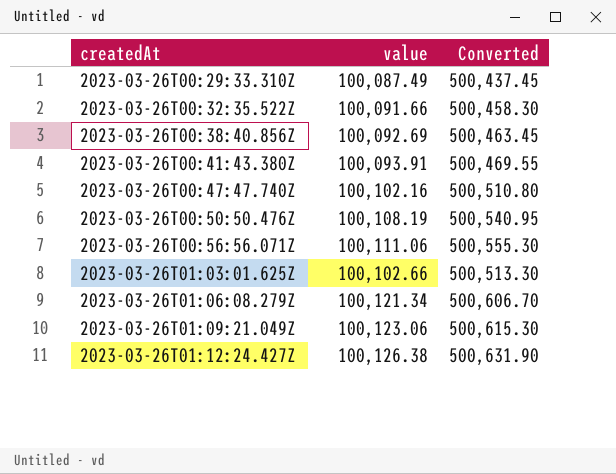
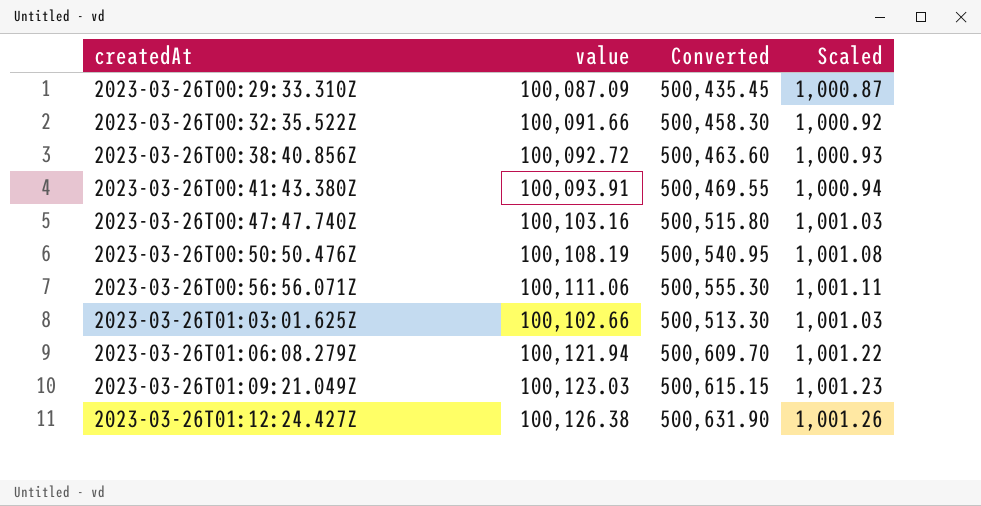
column Scaled | formula: none -> [value] * 0.01
2023-03-26T00:29:33.310Z | value: 100,087.49 -> 100,087.09
2023-03-26T00:29:33.310Z | Converted: 500,437.45 -> 500,435.45
2023-03-26T00:38:40.856Z | value: 100,092.69 -> 100,092.72
2023-03-26T00:38:40.856Z | Converted: 500,463.45 -> 500,463.60
2023-03-26T00:47:47.740Z | value: 100,102.16 -> 100,103.16
2023-03-26T00:47:47.740Z | Converted: 500,510.80 -> 500,515.80
2023-03-26T01:06:08.279Z | value: 100,121.34 -> 100,121.94
2023-03-26T01:06:08.279Z | Converted: 500,606.70 -> 500,609.70
2023-03-26T01:09:21.049Z | value: 100,123.06 -> 100,123.03
2023-03-26T01:09:21.049Z | Converted: 500,615.30 -> 500,615.15

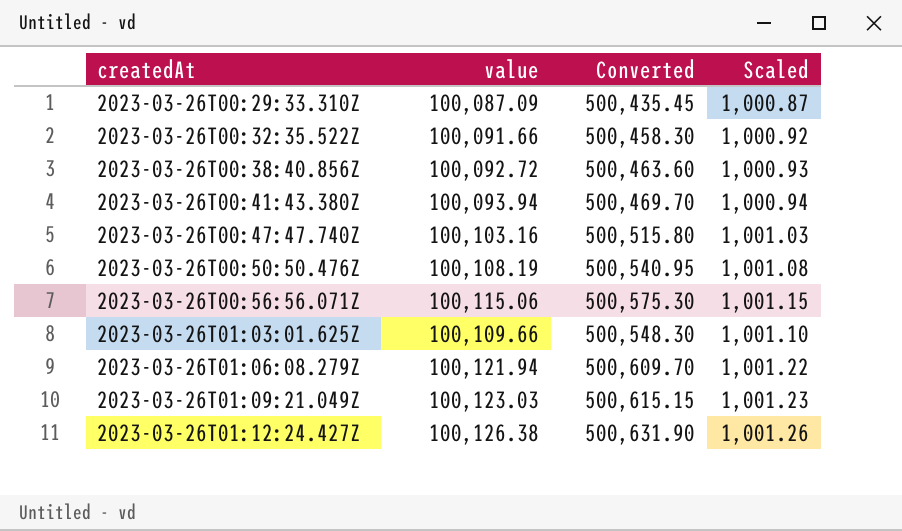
2023-03-26T00:41:43.380Z | value: 100,093.91 -> 100,093.94
2023-03-26T00:41:43.380Z | Converted: 500,469.55 -> 500,469.70
2023-03-26T00:56:56.071Z | value: 100,111.06 -> 100,115.06
2023-03-26T00:56:56.071Z | Converted: 500,555.30 -> 500,575.30
2023-03-26T00:56:56.071Z | Scaled: 1,001.11 -> 1,001.15
2023-03-26T01:03:01.625Z | value: 100,102.66 -> 100,109.66
2023-03-26T01:03:01.625Z | Converted: 500,513.30 -> 500,548.30
2023-03-26T01:03:01.625Z | Scaled: 1,001.03 -> 1,001.10

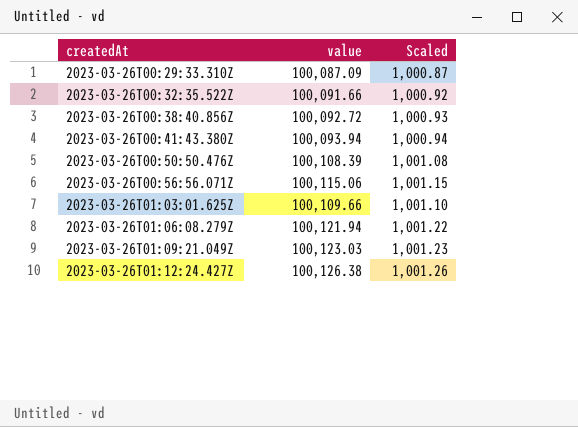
column Converted | formula: [value] * 5 -> none
row 2023-03-26T00:47:47.740Z: 100,103.16 | 500,515.80 | 1,001.03 -> none
2023-03-26T00:50:50.476Z | value: 100,108.19 -> 100,108.39

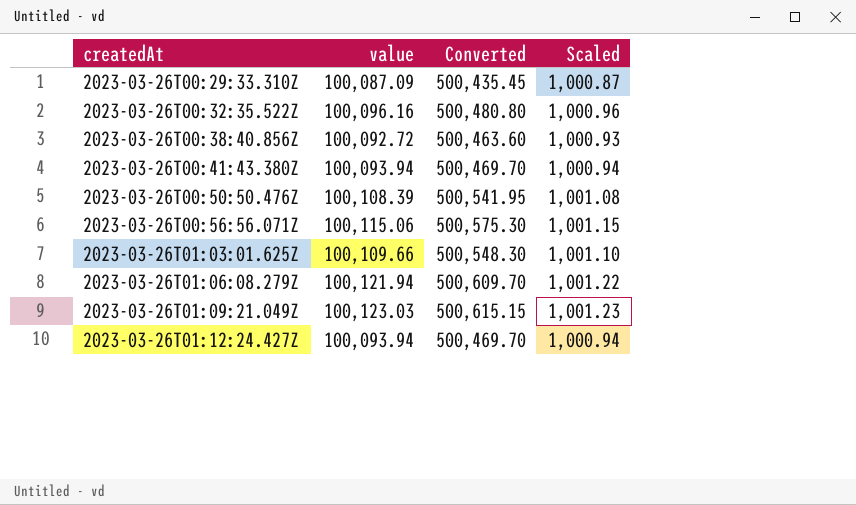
column Converted | formula: none -> [value] * 5
2023-03-26T00:32:35.522Z | value: 100,091.66 -> 100,096.16
2023-03-26T00:32:35.522Z | Scaled: 1,000.92 -> 1,000.96
2023-03-26T01:12:24.427Z | value: 100,126.38 -> 100,093.94
2023-03-26T01:12:24.427Z | Scaled: 1,001.26 -> 1,000.94

